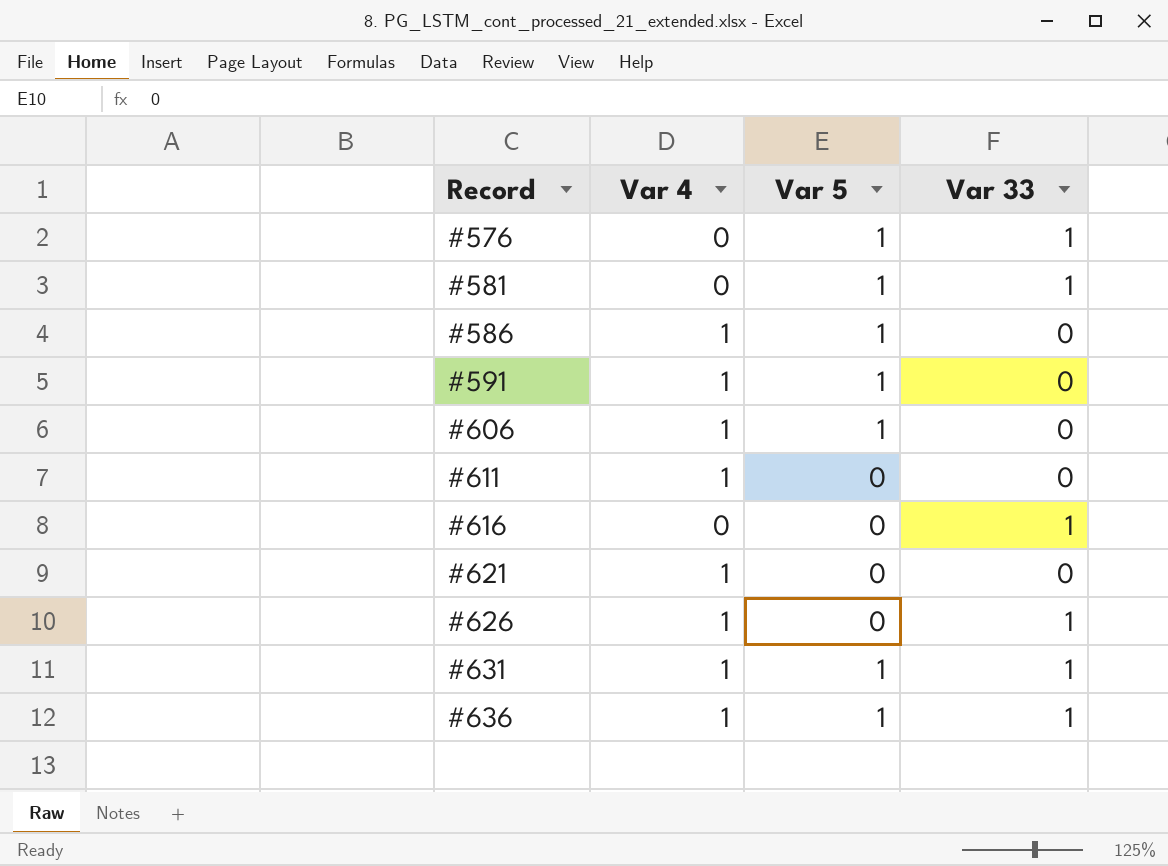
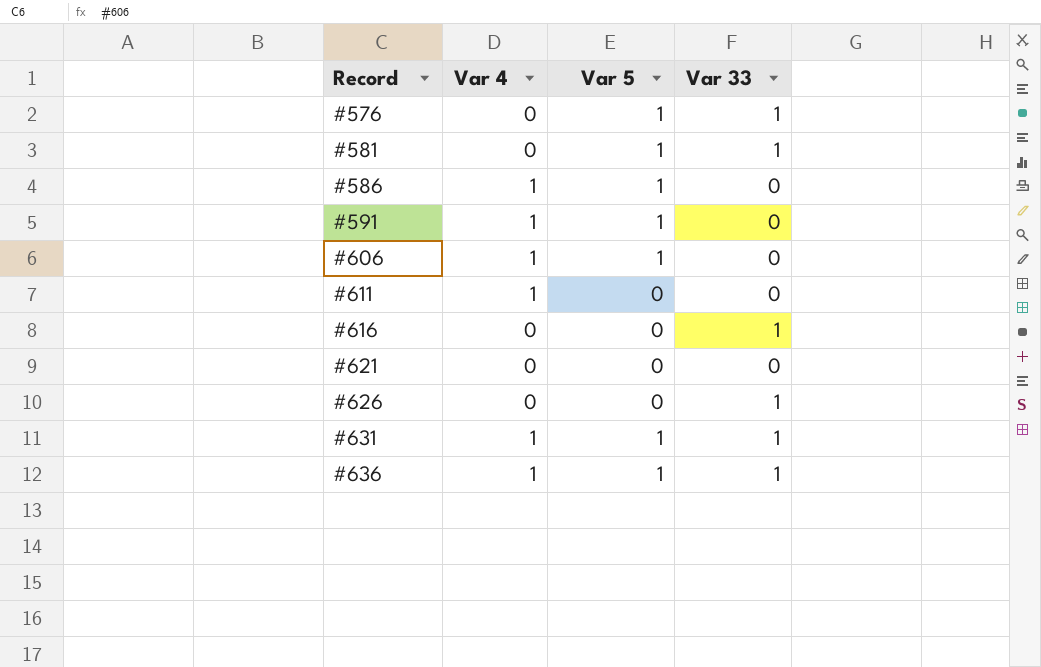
#621 | Var 4: 1 -> 0
#626 | Var 4: 1 -> 0

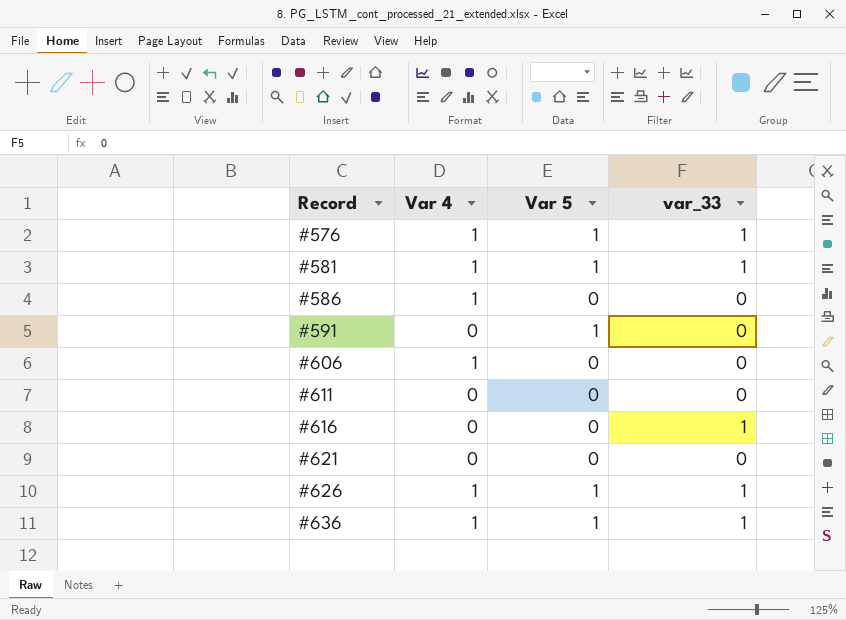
column name: Var 33 -> var_33
row #631: 1 | 1 | 1 -> none
#576 | Var 4: 0 -> 1
#581 | Var 4: 0 -> 1
#586 | Var 5: 1 -> 0
#591 | Var 4: 1 -> 0
#606 | Var 5: 1 -> 0
#611 | Var 4: 1 -> 0
#626 | Var 4: 0 -> 1
#626 | Var 5: 0 -> 1

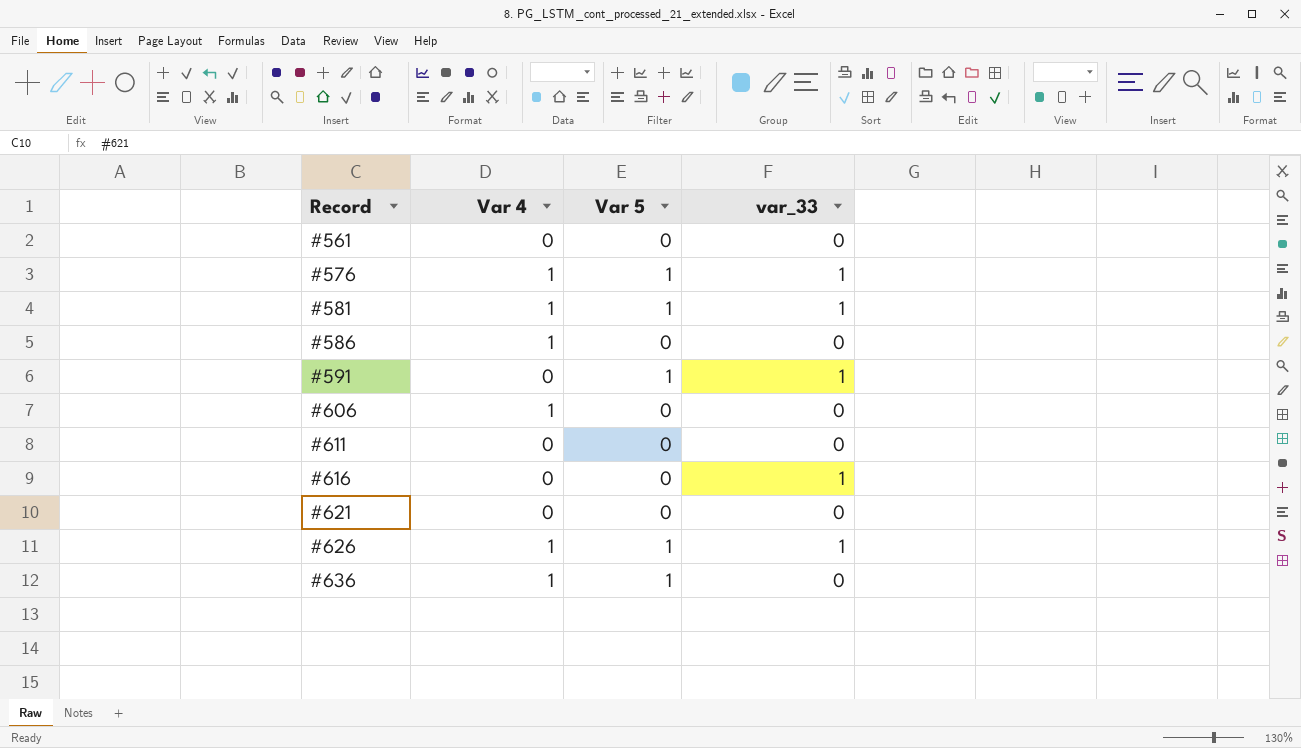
row #561: none -> 0 | 0 | 0
#591 | var_33: 0 -> 1
#636 | var_33: 1 -> 0

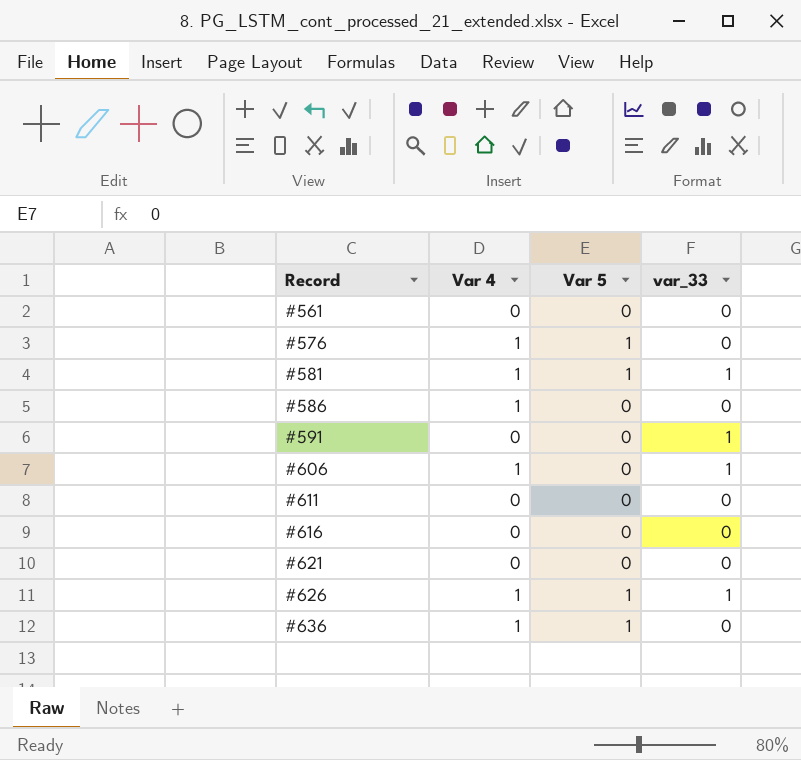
#576 | var_33: 1 -> 0
#591 | Var 5: 1 -> 0
#606 | var_33: 0 -> 1
#616 | var_33: 1 -> 0

